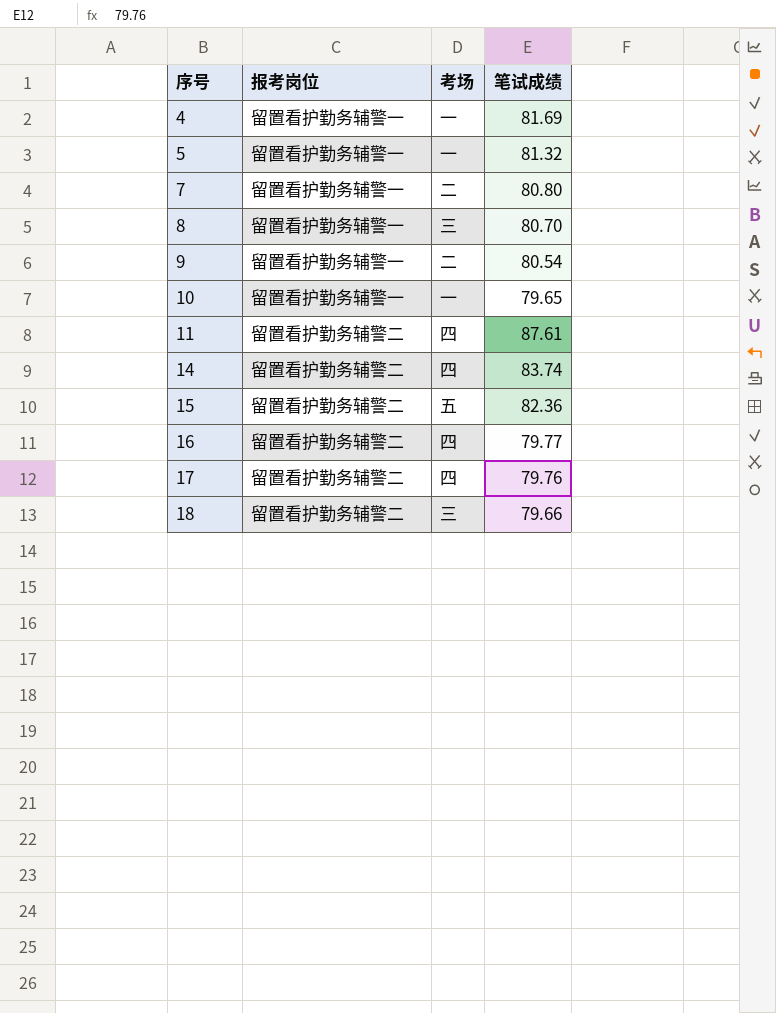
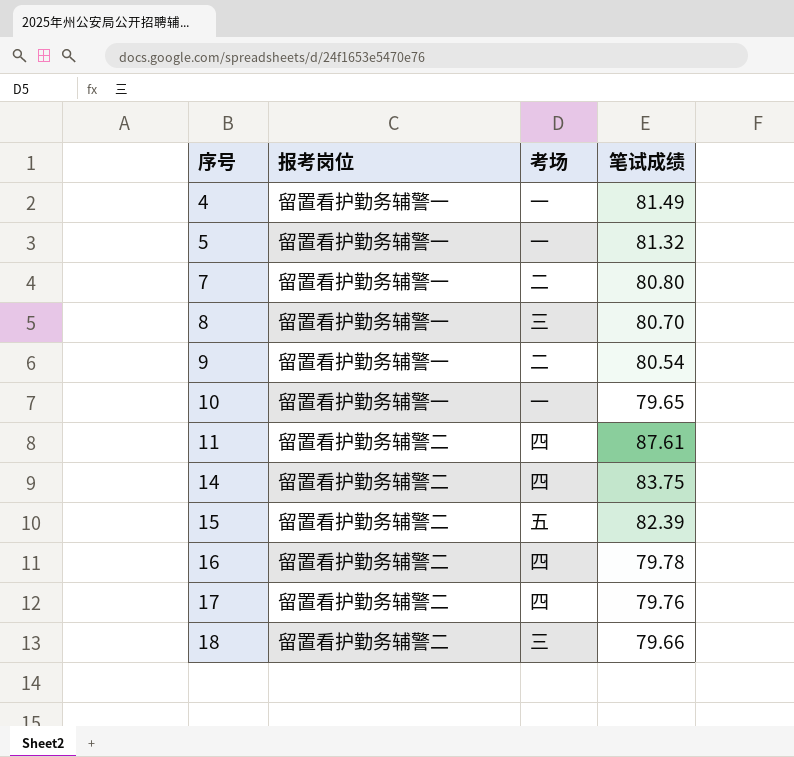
4 | 笔试成绩: 81.69 -> 81.49
14 | 笔试成绩: 83.74 -> 83.75
15 | 笔试成绩: 82.36 -> 82.39
16 | 笔试成绩: 79.77 -> 79.78

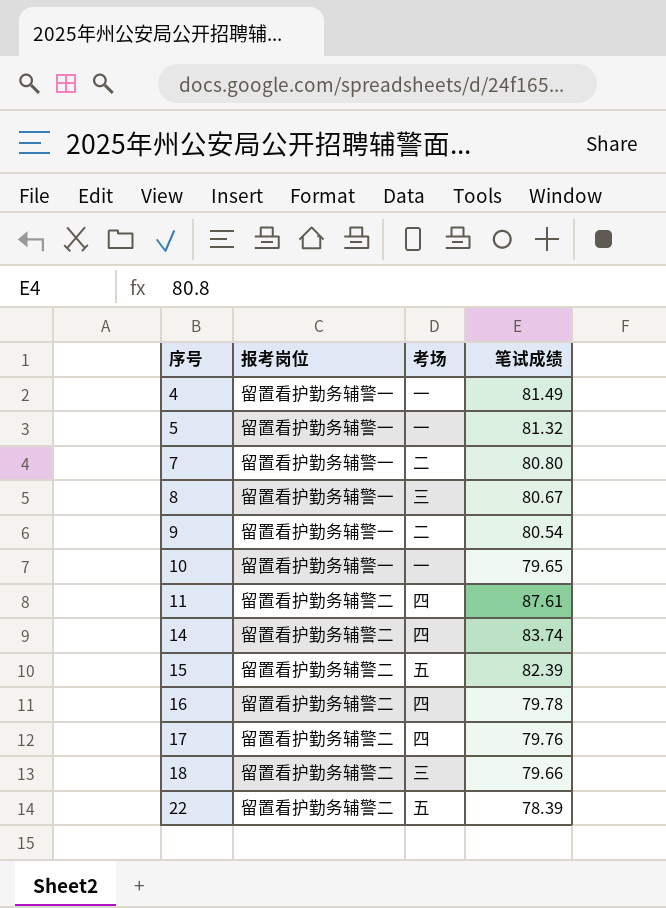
8 | 笔试成绩: 80.70 -> 80.67
14 | 笔试成绩: 83.75 -> 83.74
row 22: none -> 留置看护勤务辅警二 | 五 | 78.39

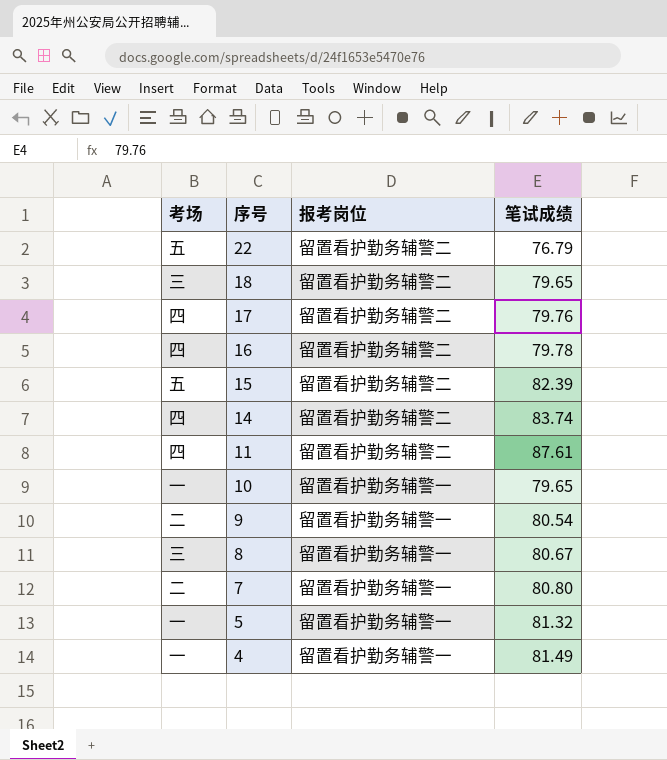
row order: 序号 ascending -> 序号 descending
column 考场 | position: 3 -> 1
22 | 笔试成绩: 78.39 -> 76.79
18 | 笔试成绩: 79.66 -> 79.65

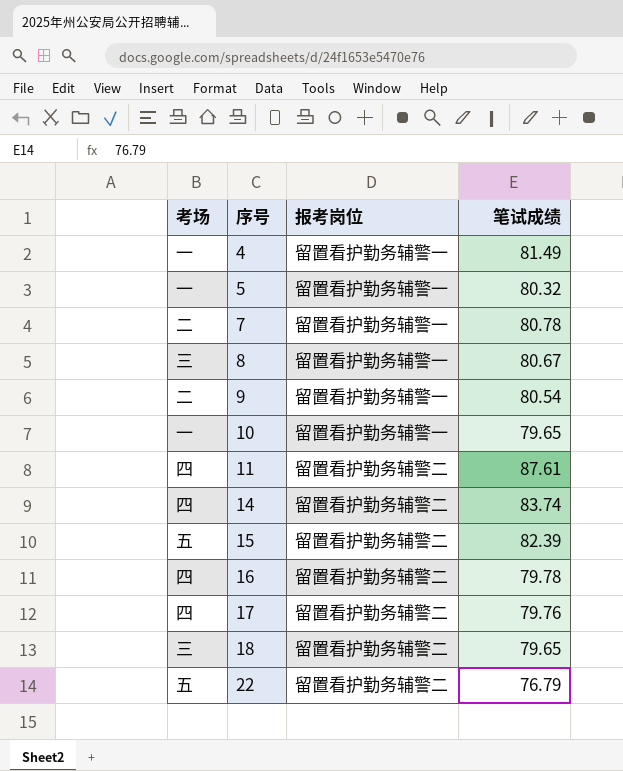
row order: 序号 descending -> 序号 ascending
5 | 笔试成绩: 81.32 -> 80.32
7 | 笔试成绩: 80.80 -> 80.78

